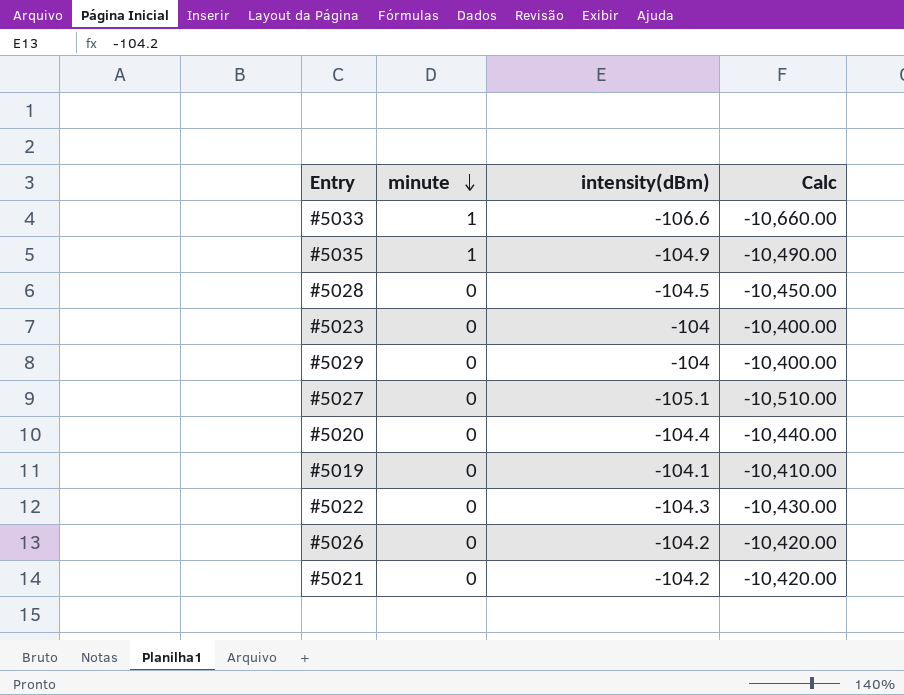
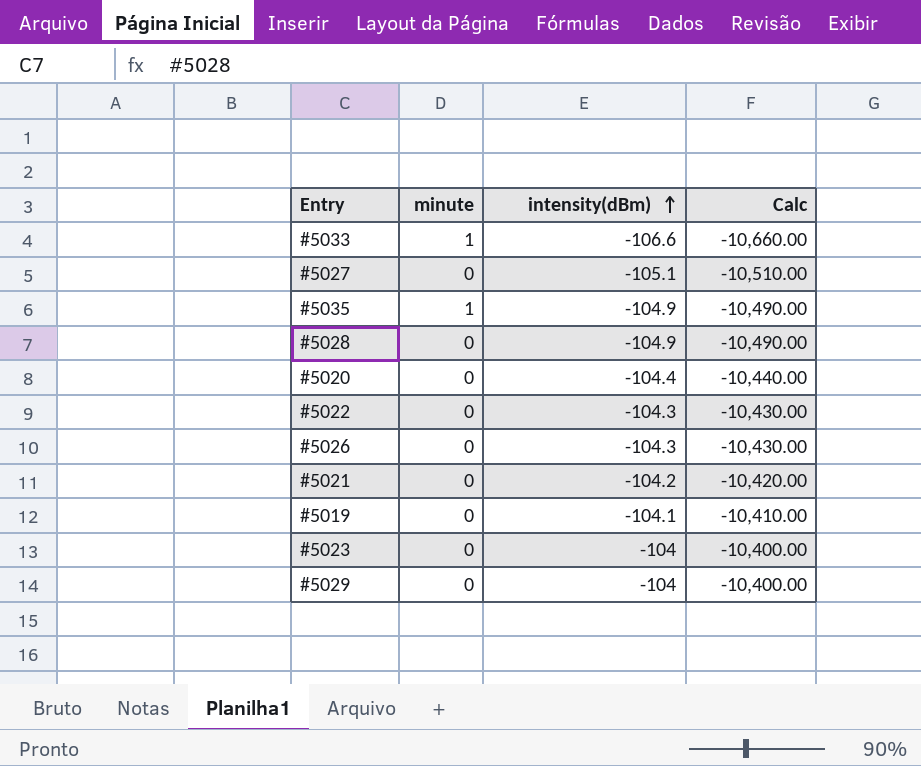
row order: minute descending -> intensity(dBm) ascending
#5028 | intensity(dBm): -104.5 -> -104.9
#5028 | Calc: -10,450.00 -> -10,490.00
#5026 | intensity(dBm): -104.2 -> -104.3
#5026 | Calc: -10,420.00 -> -10,430.00

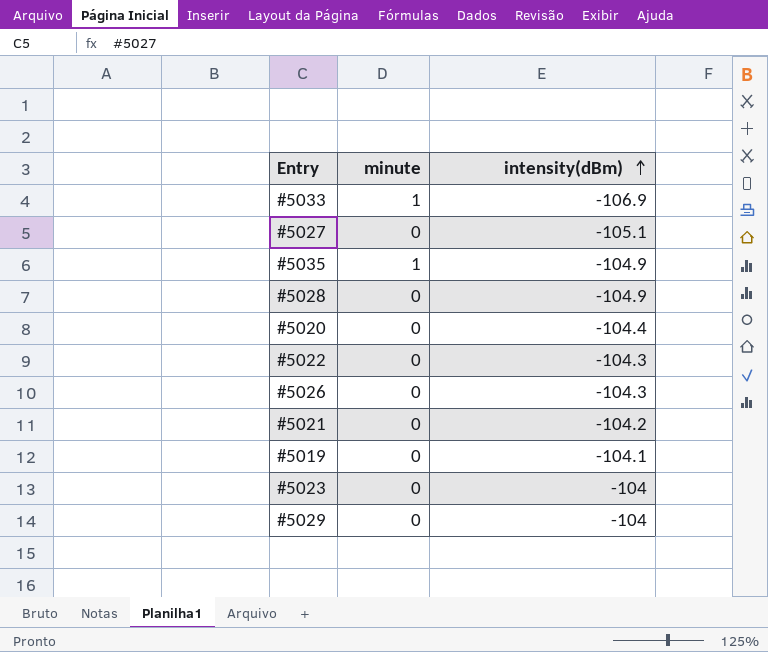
column Calc | formula: [intensity(dBm)] * 100 -> none
#5033 | intensity(dBm): -106.6 -> -106.9

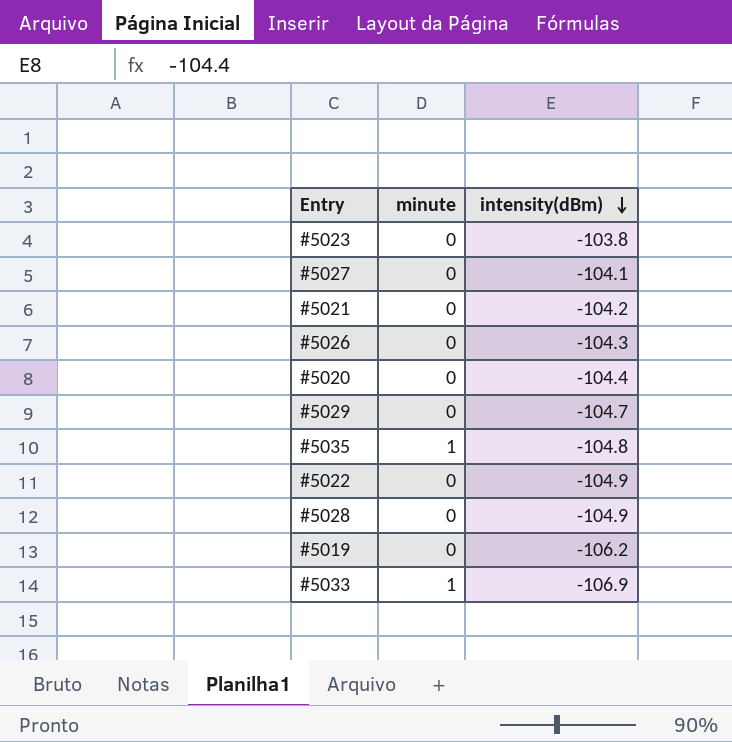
row order: intensity(dBm) ascending -> intensity(dBm) descending
#5023 | intensity(dBm): -104 -> -103.8
#5027 | intensity(dBm): -105.1 -> -104.1
#5029 | intensity(dBm): -104 -> -104.7
#5035 | intensity(dBm): -104.9 -> -104.8
#5022 | intensity(dBm): -104.3 -> -104.9
#5019 | intensity(dBm): -104.1 -> -106.2

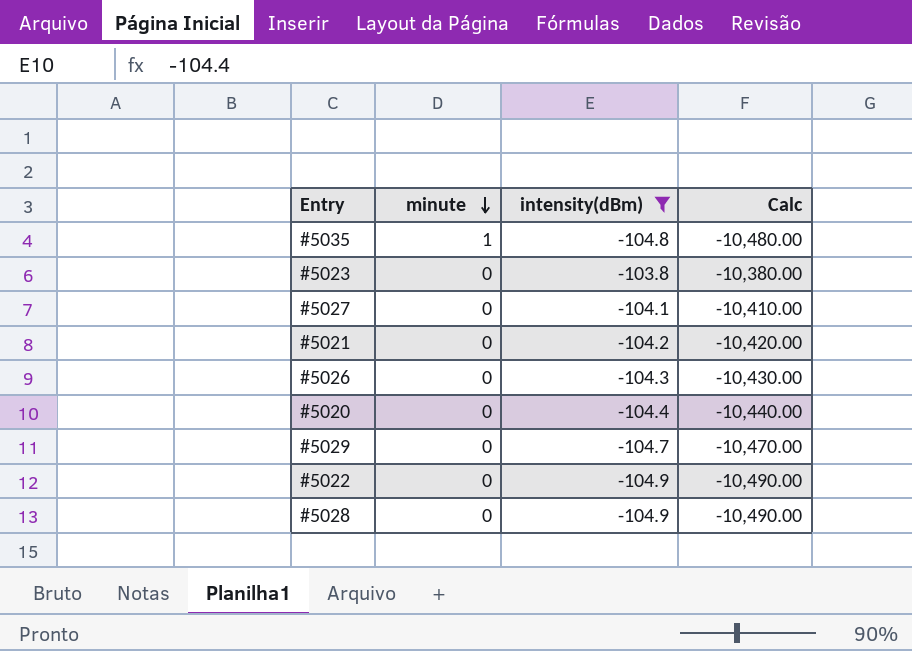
filter: none -> intensity(dBm) >= -104.9
row order: intensity(dBm) descending -> minute descending
column Calc | formula: none -> [intensity(dBm)] * 100

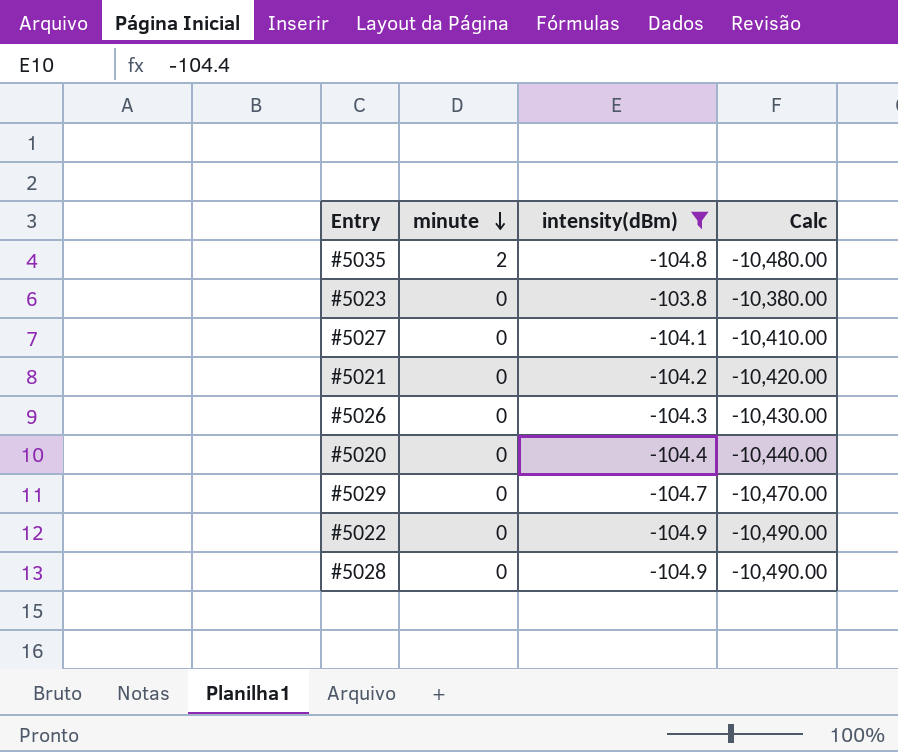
#5035 | minute: 1 -> 2

